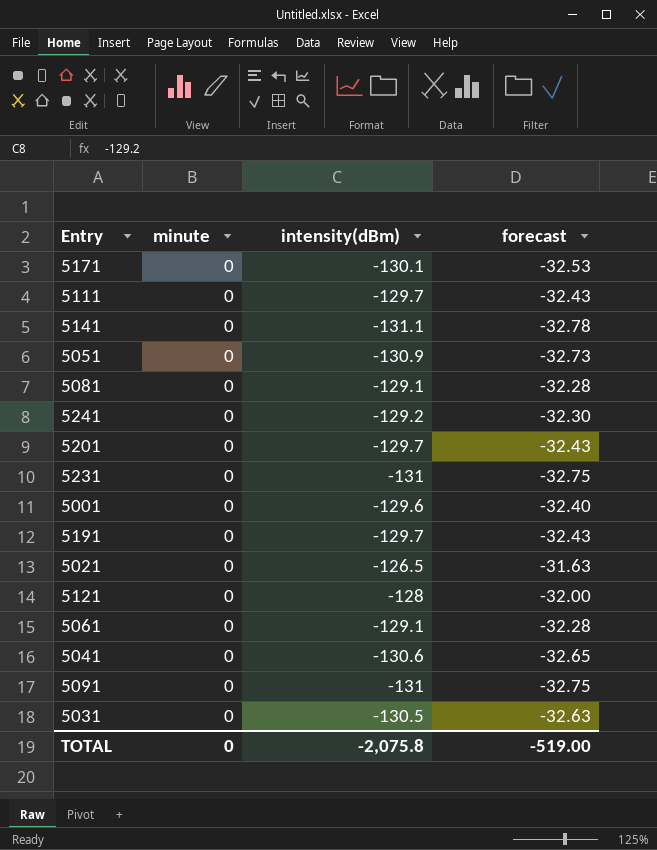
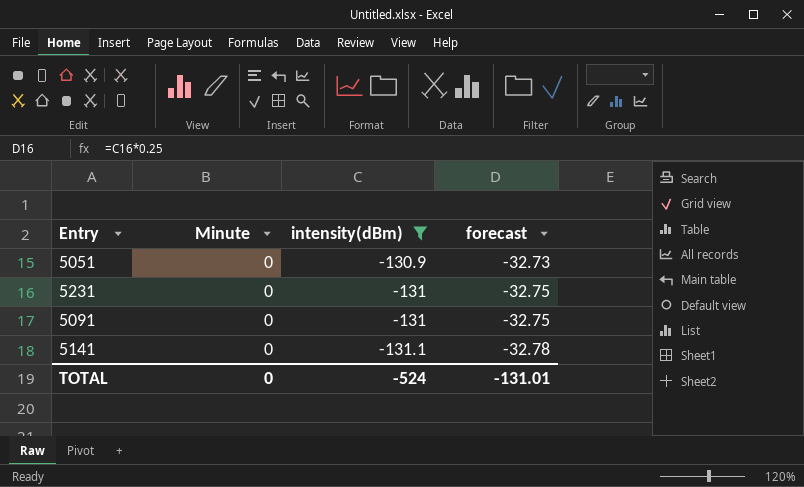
filter: none -> intensity(dBm) <= -130.9
row order: none -> intensity(dBm) descending
column name: minute -> Minute
TOTAL | intensity(dBm): -2,075.8 -> -524
TOTAL | forecast: -519.00 -> -131.01

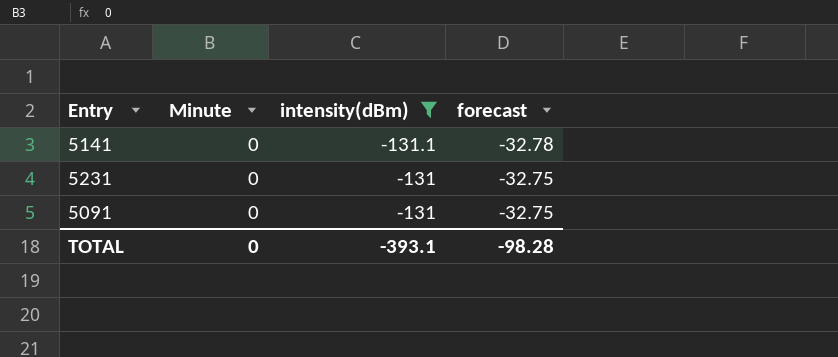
row order: intensity(dBm) descending -> intensity(dBm) ascending
row 5051: 0 | -130.9 | -32.73 -> none
TOTAL | intensity(dBm): -524 -> -393.1
TOTAL | forecast: -131.01 -> -98.28

